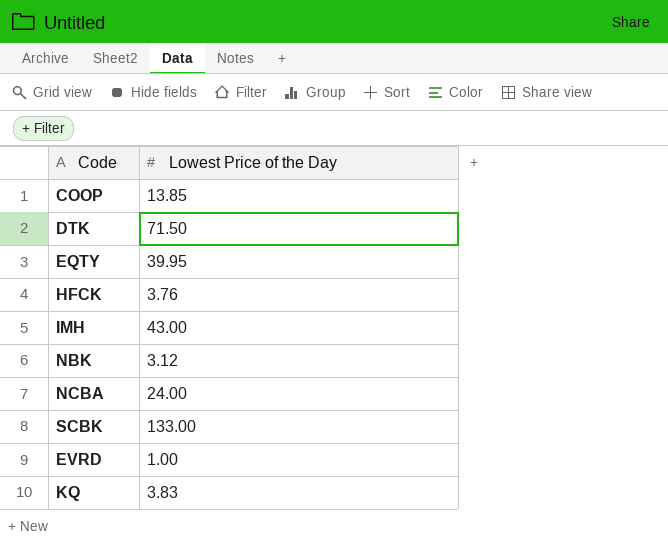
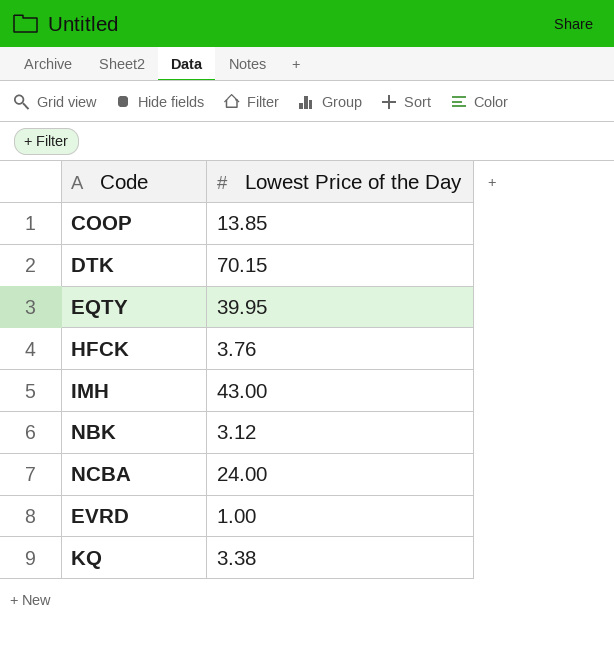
row SCBK: 133.00 -> none
DTK | Lowest Price of the Day: 71.50 -> 70.15
KQ | Lowest Price of the Day: 3.83 -> 3.38

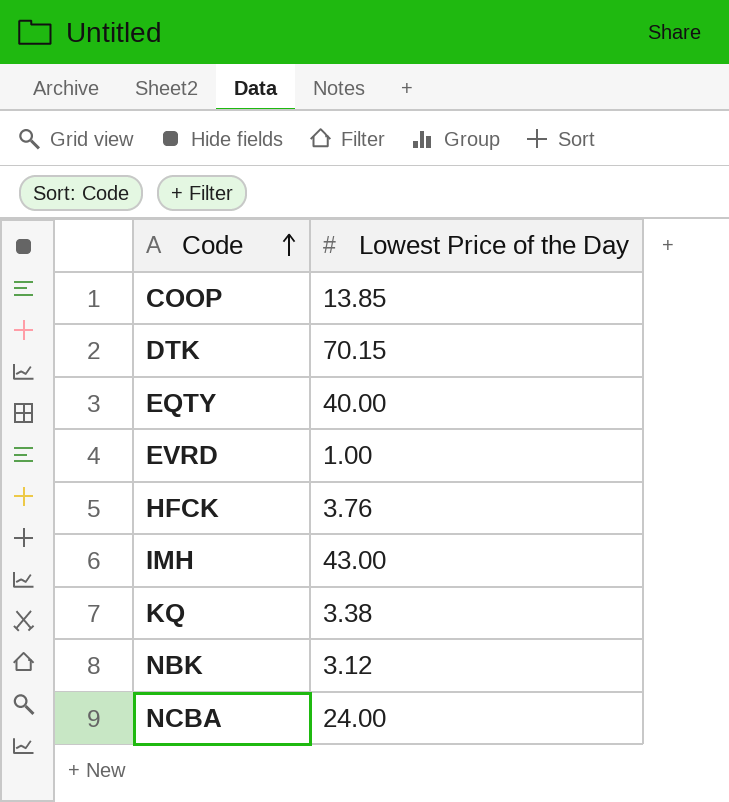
row order: none -> Code ascending
EQTY | Lowest Price of the Day: 39.95 -> 40.00

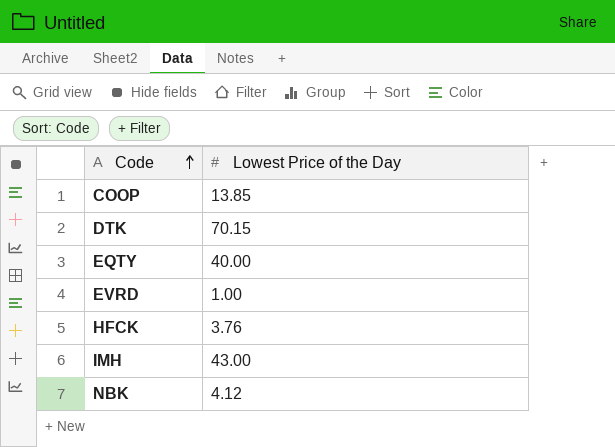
row KQ: 3.38 -> none
row NCBA: 24.00 -> none
NBK | Lowest Price of the Day: 3.12 -> 4.12

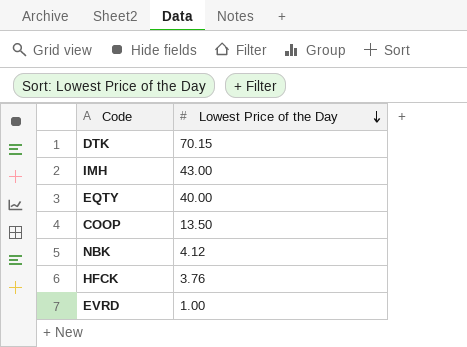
row order: Code ascending -> Lowest Price of the Day descending
COOP | Lowest Price of the Day: 13.85 -> 13.50

